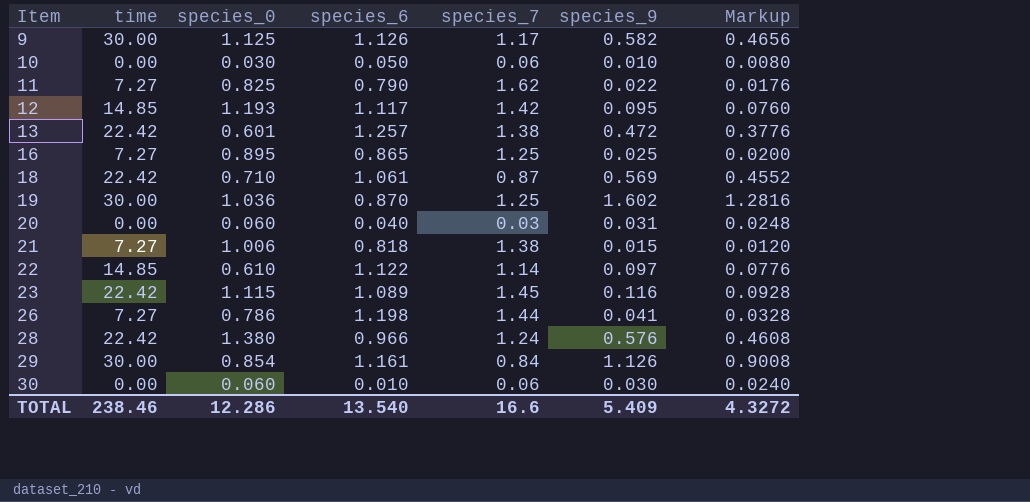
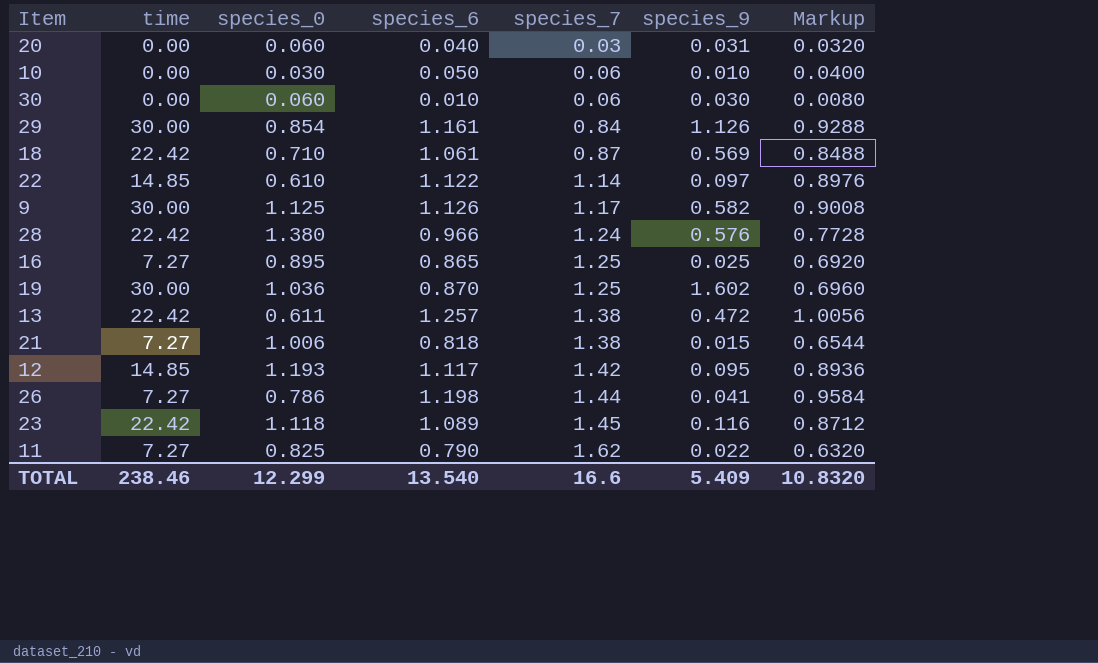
row order: Item ascending -> species_7 ascending
column Markup | formula: [species_9] * 0.8 -> [species_6] * 0.8
13 | species_0: 0.601 -> 0.611
23 | species_0: 1.115 -> 1.118
TOTAL | species_0: 12.286 -> 12.299
TOTAL | Markup: 4.3272 -> 10.8320

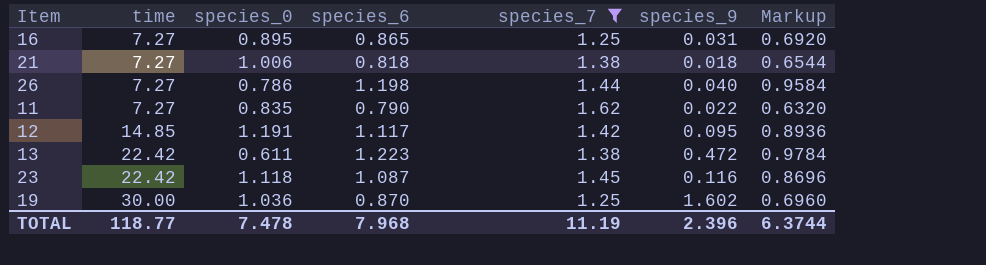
filter: none -> species_7 >= 1.25
row order: species_7 ascending -> time ascending
16 | species_9: 0.025 -> 0.031
21 | species_9: 0.015 -> 0.018
26 | species_9: 0.041 -> 0.040
11 | species_0: 0.825 -> 0.835
12 | species_0: 1.193 -> 1.191
13 | species_6: 1.257 -> 1.223
13 | Markup: 1.0056 -> 0.9784
23 | species_6: 1.089 -> 1.087
23 | Markup: 0.8712 -> 0.8696
TOTAL | time: 238.46 -> 118.77
TOTAL | species_0: 12.299 -> 7.478
TOTAL | species_6: 13.540 -> 7.968
TOTAL | species_7: 16.6 -> 11.19
TOTAL | species_9: 5.409 -> 2.396
TOTAL | Markup: 10.8320 -> 6.3744

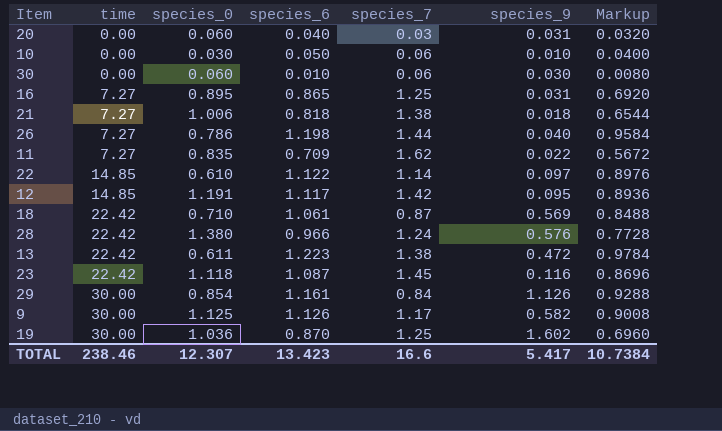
filter: species_7 >= 1.25 -> none
11 | species_6: 0.790 -> 0.709
11 | Markup: 0.6320 -> 0.5672
TOTAL | time: 118.77 -> 238.46
TOTAL | species_0: 7.478 -> 12.307
TOTAL | species_6: 7.968 -> 13.423
TOTAL | species_7: 11.19 -> 16.6
TOTAL | species_9: 2.396 -> 5.417
TOTAL | Markup: 6.3744 -> 10.7384

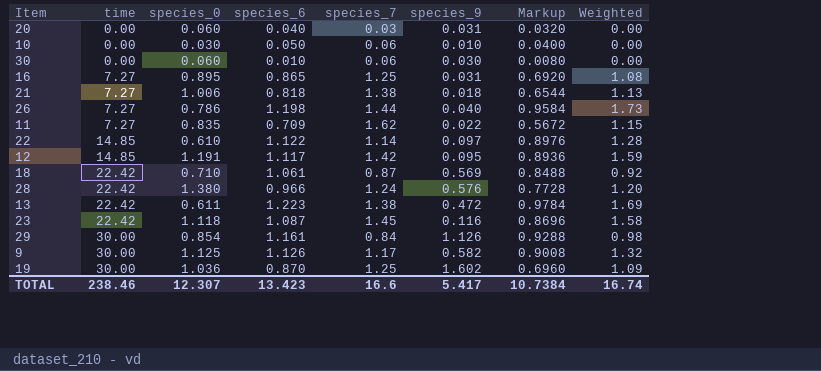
column Weighted | formula: none -> [species_6] * [species_7]

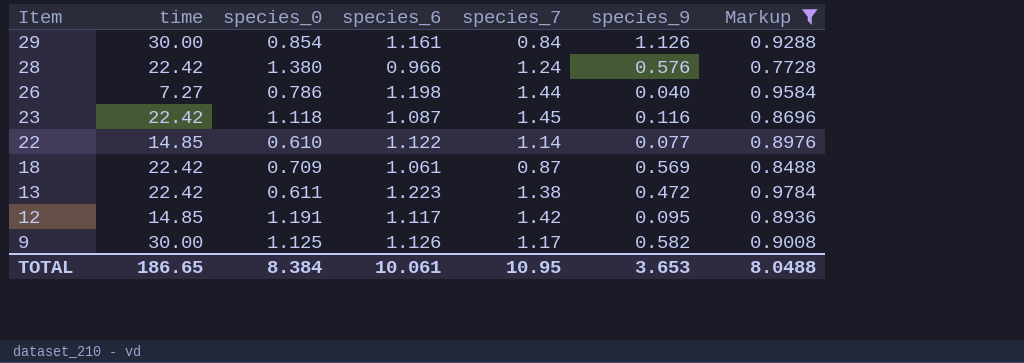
filter: none -> Markup >= 0.7728
row order: time ascending -> Item descending
column Weighted | formula: [species_6] * [species_7] -> none
22 | species_9: 0.097 -> 0.077
18 | species_0: 0.710 -> 0.709
TOTAL | time: 238.46 -> 186.65
TOTAL | species_0: 12.307 -> 8.384
TOTAL | species_6: 13.423 -> 10.061
TOTAL | species_7: 16.6 -> 10.95
TOTAL | species_9: 5.417 -> 3.653
TOTAL | Markup: 10.7384 -> 8.0488

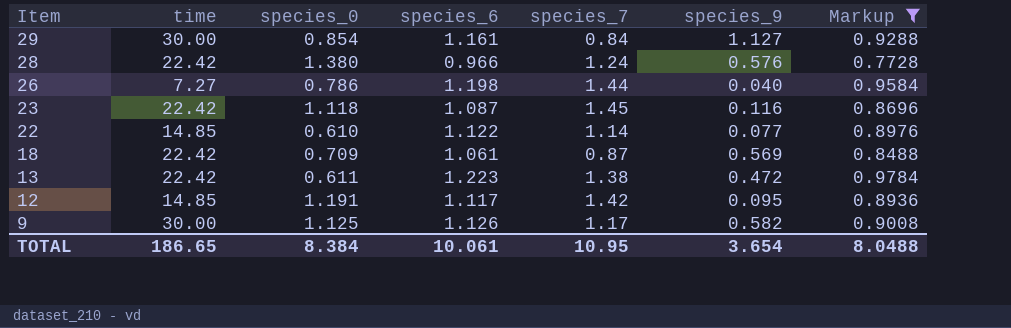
29 | species_9: 1.126 -> 1.127
TOTAL | species_9: 3.653 -> 3.654

